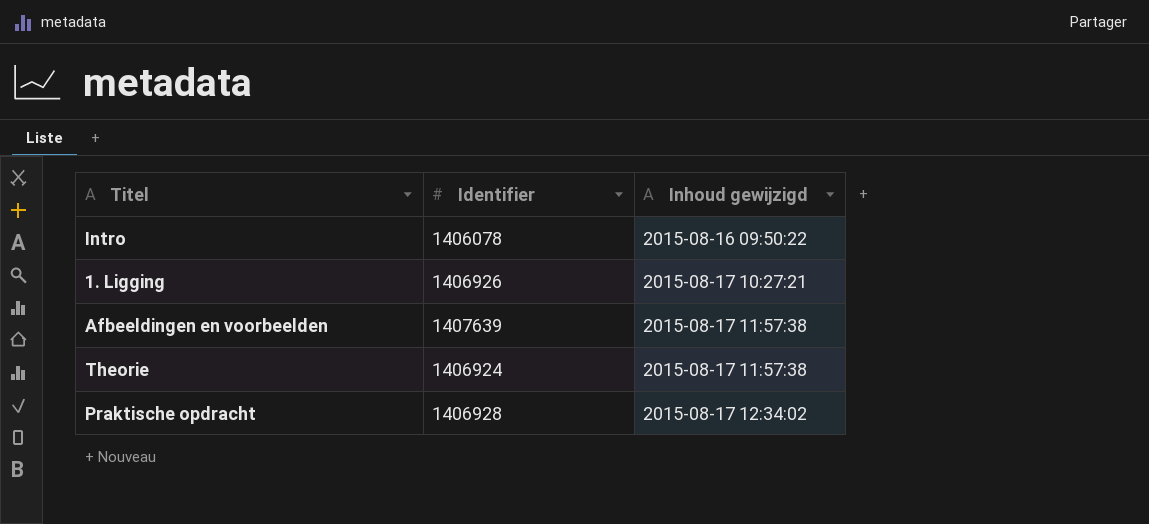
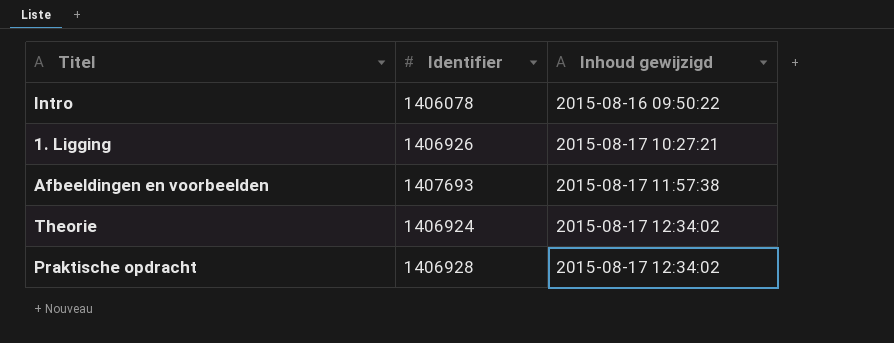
Afbeeldingen en voorbeelden | Identifier: 1407639 -> 1407693
Theorie | Inhoud gewijzigd: 2015-08-17 11:57:38 -> 2015-08-17 12:34:02

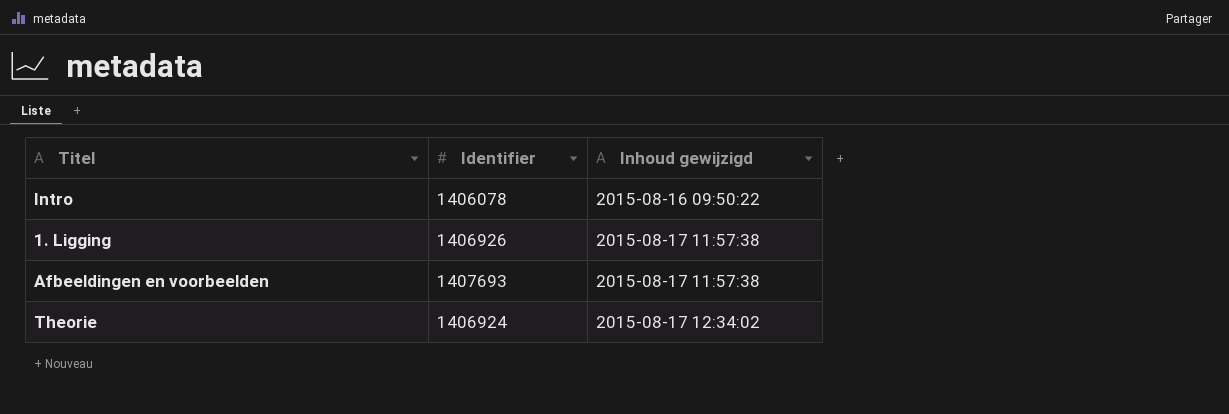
row Praktische opdracht: 1406928 | 2015-08-17 12:34:02 -> none
1. Ligging | Inhoud gewijzigd: 2015-08-17 10:27:21 -> 2015-08-17 11:57:38

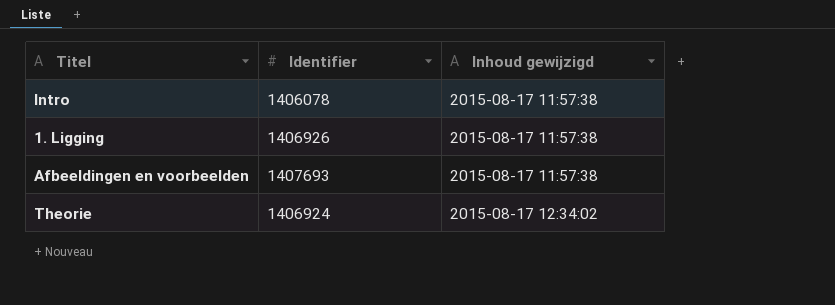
Intro | Inhoud gewijzigd: 2015-08-16 09:50:22 -> 2015-08-17 11:57:38

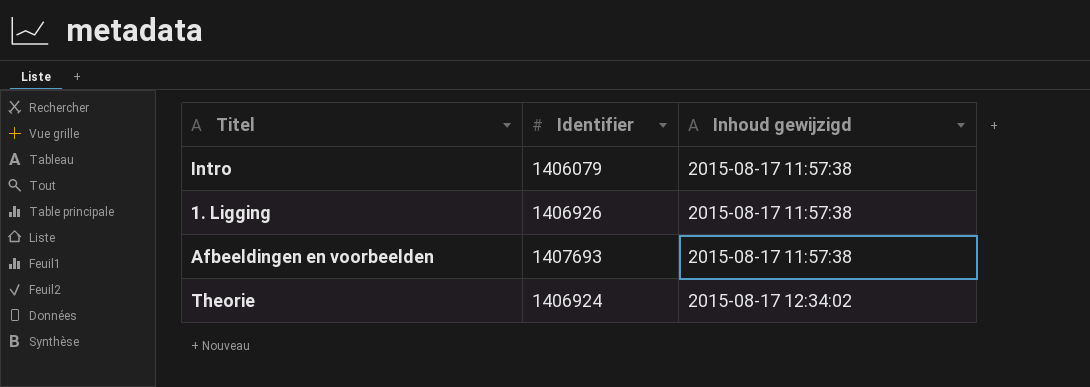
Intro | Identifier: 1406078 -> 1406079

